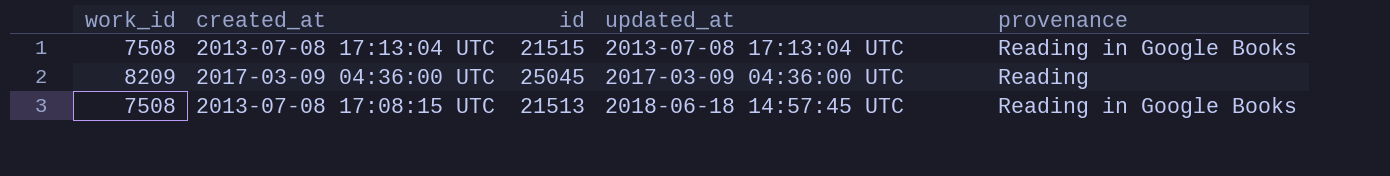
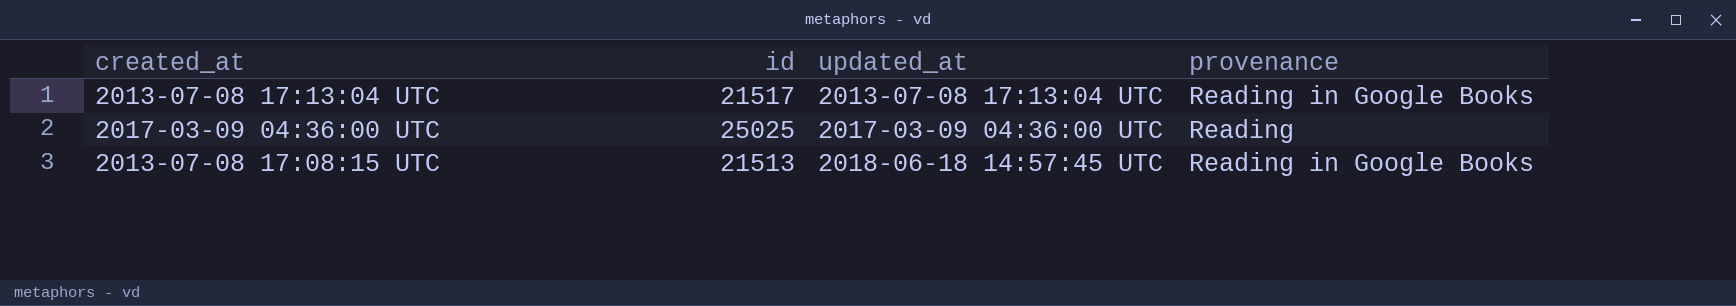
column work_id | position: 1 -> none
2013-07-08 17:13:04 UTC | id: 21515 -> 21517
2017-03-09 04:36:00 UTC | id: 25045 -> 25025

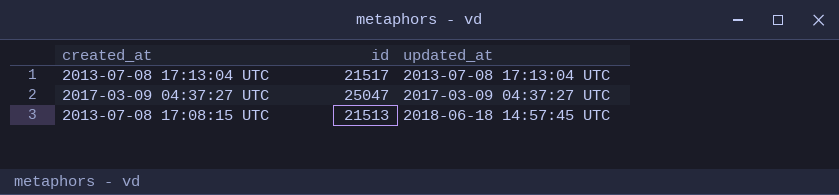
column provenance | position: 4 -> none
row 2017-03-09 04:36:00 UTC: 25025 | 2017-03-09 04:36:00 UTC | Reading -> none
row 2017-03-09 04:37:27 UTC: none -> 25047 | 2017-03-09 04:37:27 UTC

